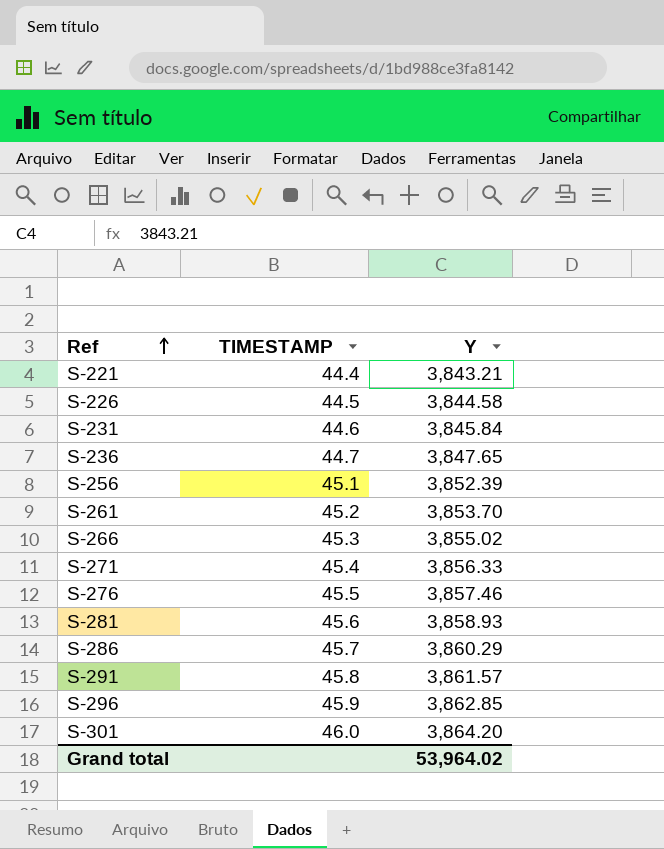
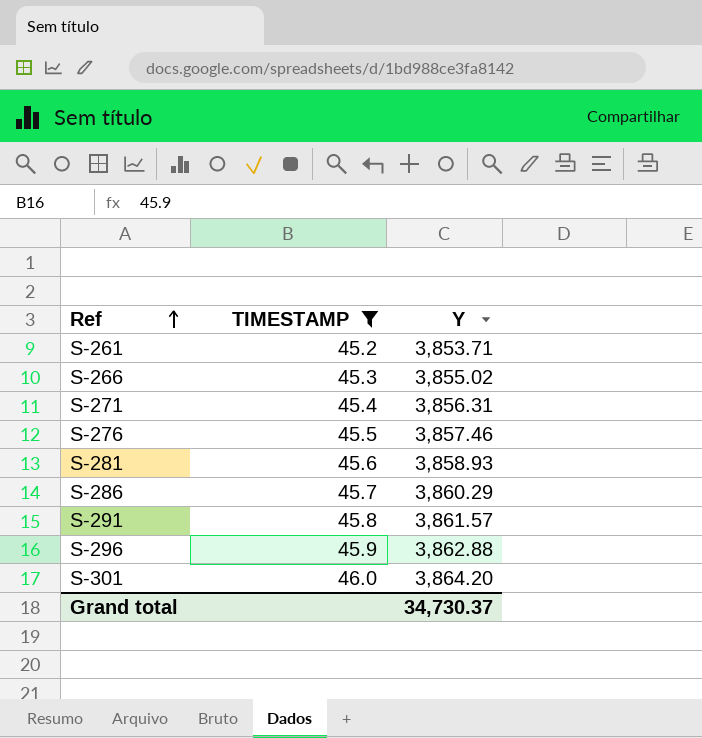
filter: none -> TIMESTAMP >= 45.2
S-261 | Y: 3,853.70 -> 3,853.71
S-271 | Y: 3,856.33 -> 3,856.31
S-296 | Y: 3,862.85 -> 3,862.88
Grand total | Y: 53,964.02 -> 34,730.37

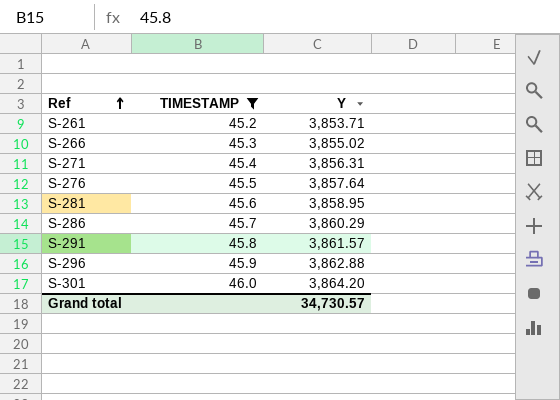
S-276 | Y: 3,857.46 -> 3,857.64
S-281 | Y: 3,858.93 -> 3,858.95
Grand total | Y: 34,730.37 -> 34,730.57

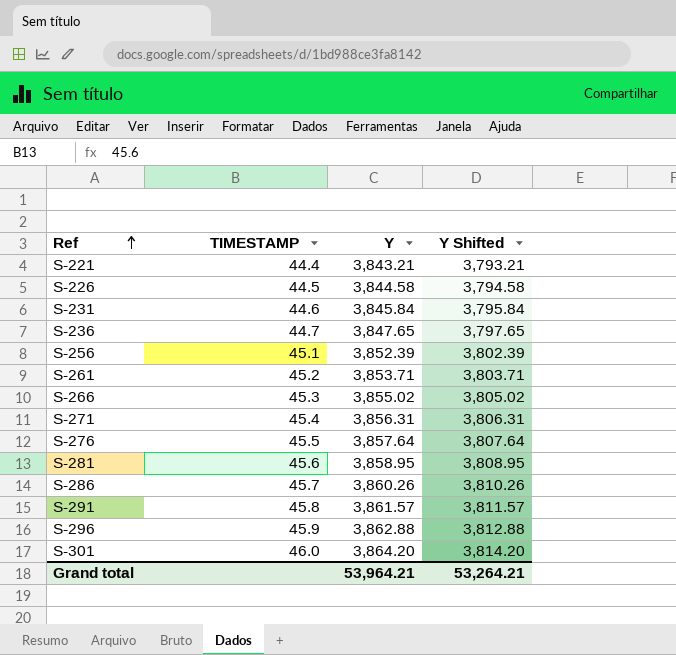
filter: TIMESTAMP >= 45.2 -> none
column Y Shifted | formula: none -> [Y] - 50
S-286 | Y: 3,860.29 -> 3,860.26
Grand total | Y: 34,730.57 -> 53,964.21

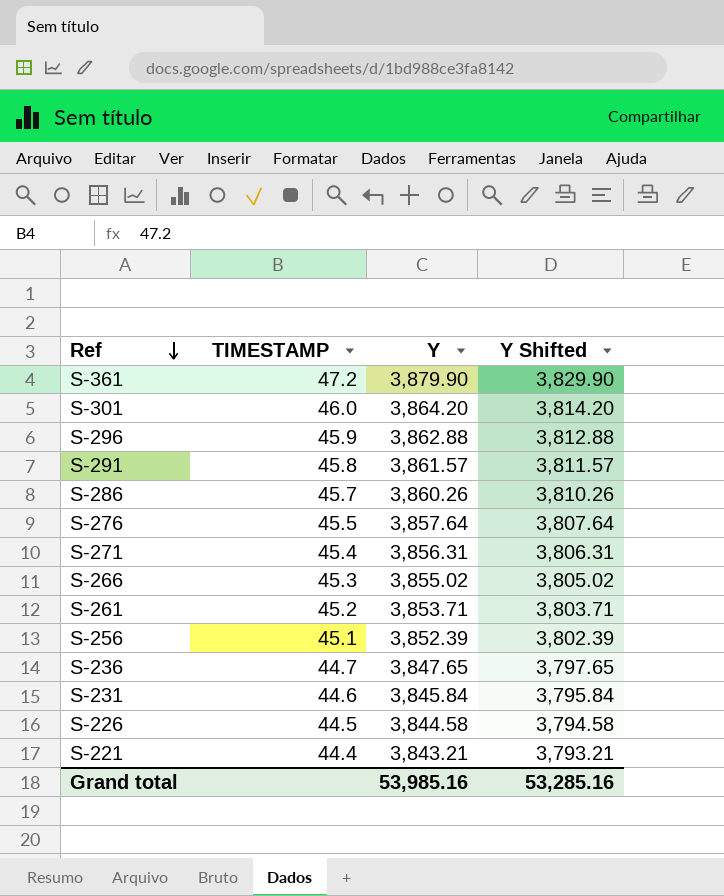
row order: Ref ascending -> Ref descending
row S-281: 45.6 | 3,858.95 | 3,808.95 -> none
row S-361: none -> 47.2 | 3,879.90 | 3,829.90
Grand total | Y: 53,964.21 -> 53,985.16
Grand total | Y Shifted: 53,264.21 -> 53,285.16

